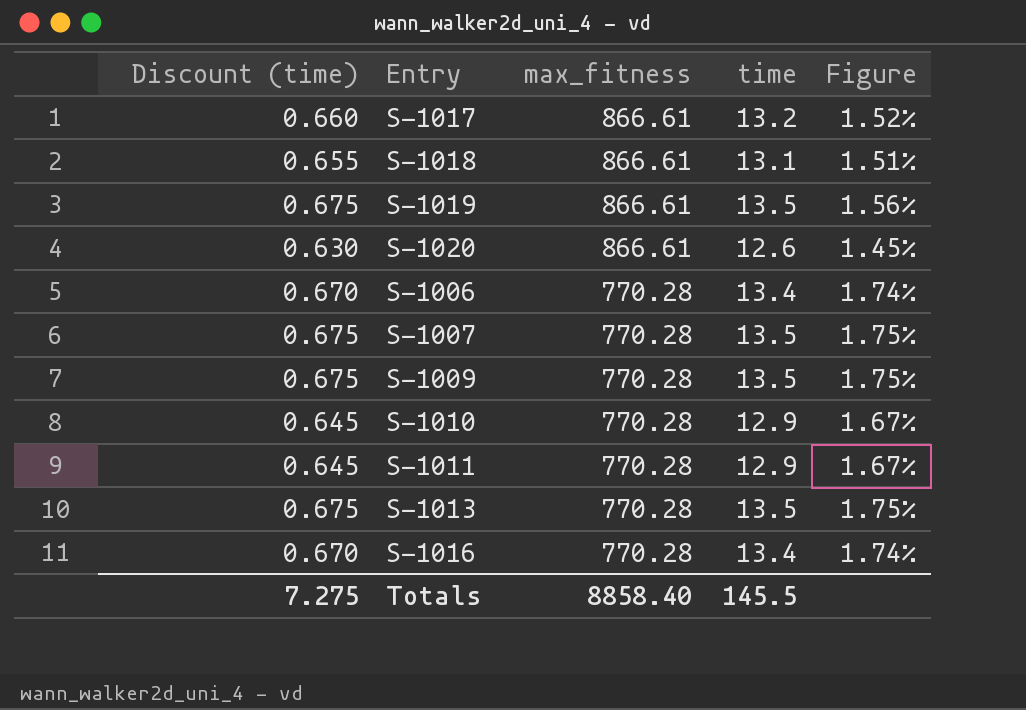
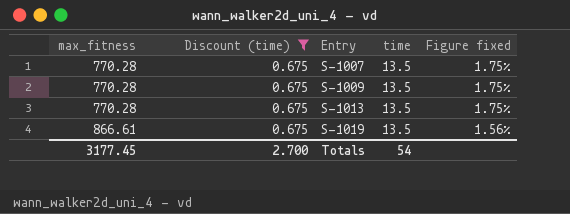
filter: none -> Discount (time) = 0.675
row order: max_fitness descending -> max_fitness ascending
column max_fitness | position: 3 -> 1
column name: Figure -> Figure fixed
Totals | max_fitness: 8858.40 -> 3177.45
Totals | Discount (time): 7.275 -> 2.700
Totals | time: 145.5 -> 54

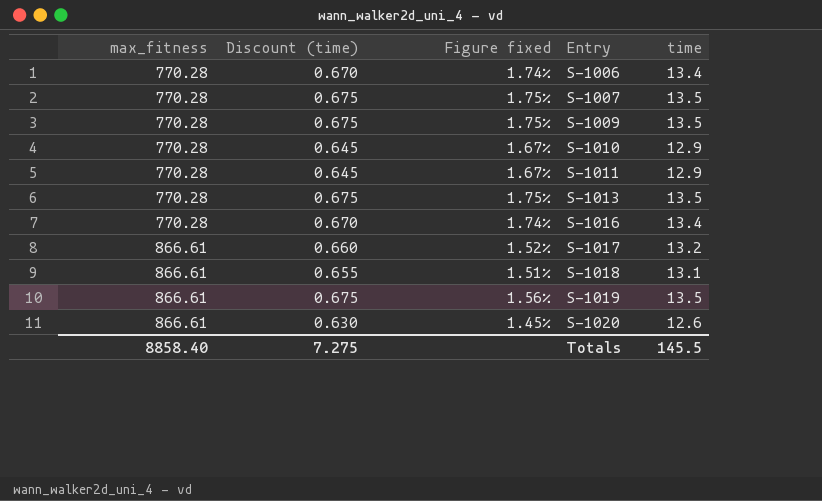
filter: Discount (time) = 0.675 -> none
column Figure fixed | position: 5 -> 3
Totals | max_fitness: 3177.45 -> 8858.40
Totals | Discount (time): 2.700 -> 7.275
Totals | time: 54 -> 145.5

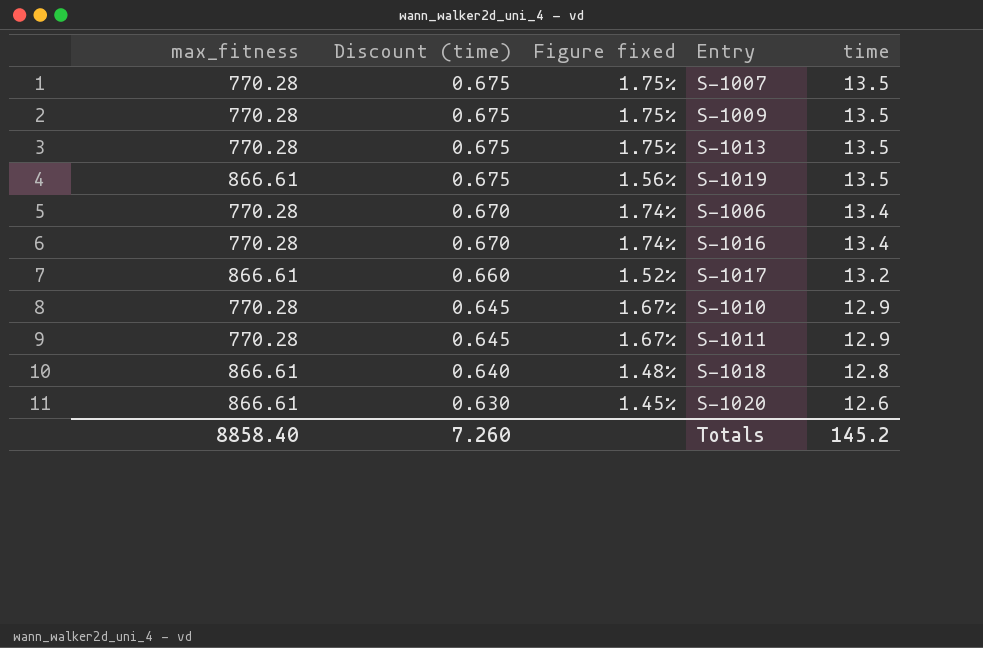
row order: max_fitness ascending -> Discount (time) descending
S-1018 | Discount (time): 0.655 -> 0.640
S-1018 | Figure fixed: 1.51% -> 1.48%
S-1018 | time: 13.1 -> 12.8
Totals | Discount (time): 7.275 -> 7.260
Totals | time: 145.5 -> 145.2

